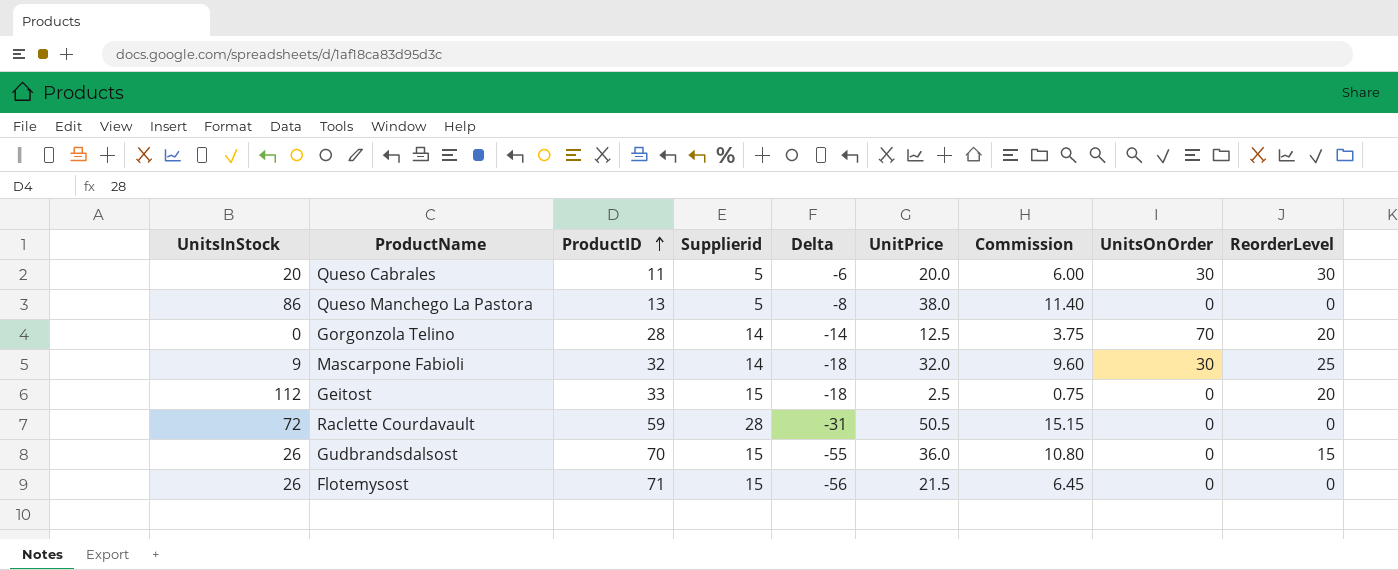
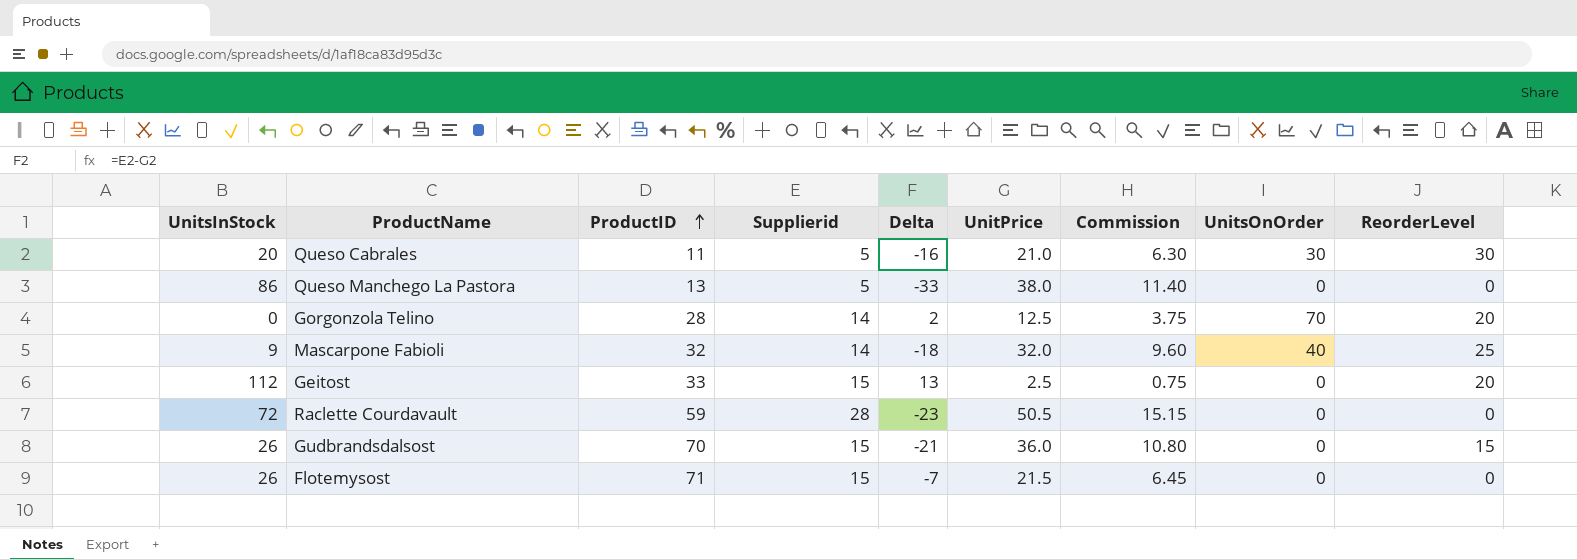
column Delta | formula: [Supplierid] - [ProductID] -> [Supplierid] - [UnitPrice]
Queso Cabrales | UnitPrice: 20.0 -> 21.0
Queso Cabrales | Commission: 6.00 -> 6.30
Mascarpone Fabioli | UnitsOnOrder: 30 -> 40

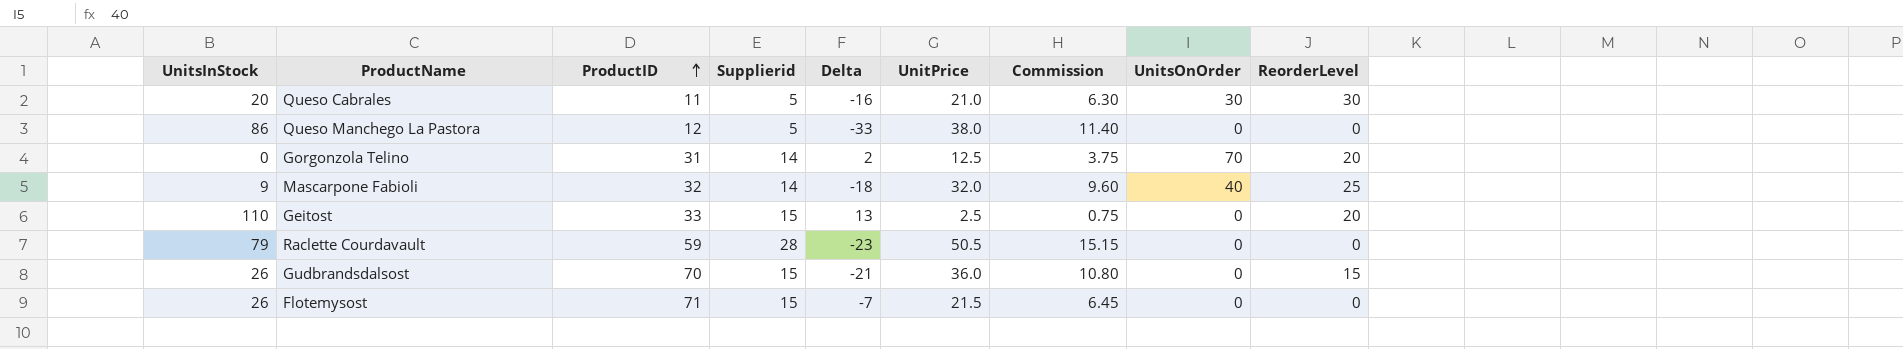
Queso Manchego La Pastora | ProductID: 13 -> 12
Gorgonzola Telino | ProductID: 28 -> 31
Geitost | UnitsInStock: 112 -> 110
Raclette Courdavault | UnitsInStock: 72 -> 79

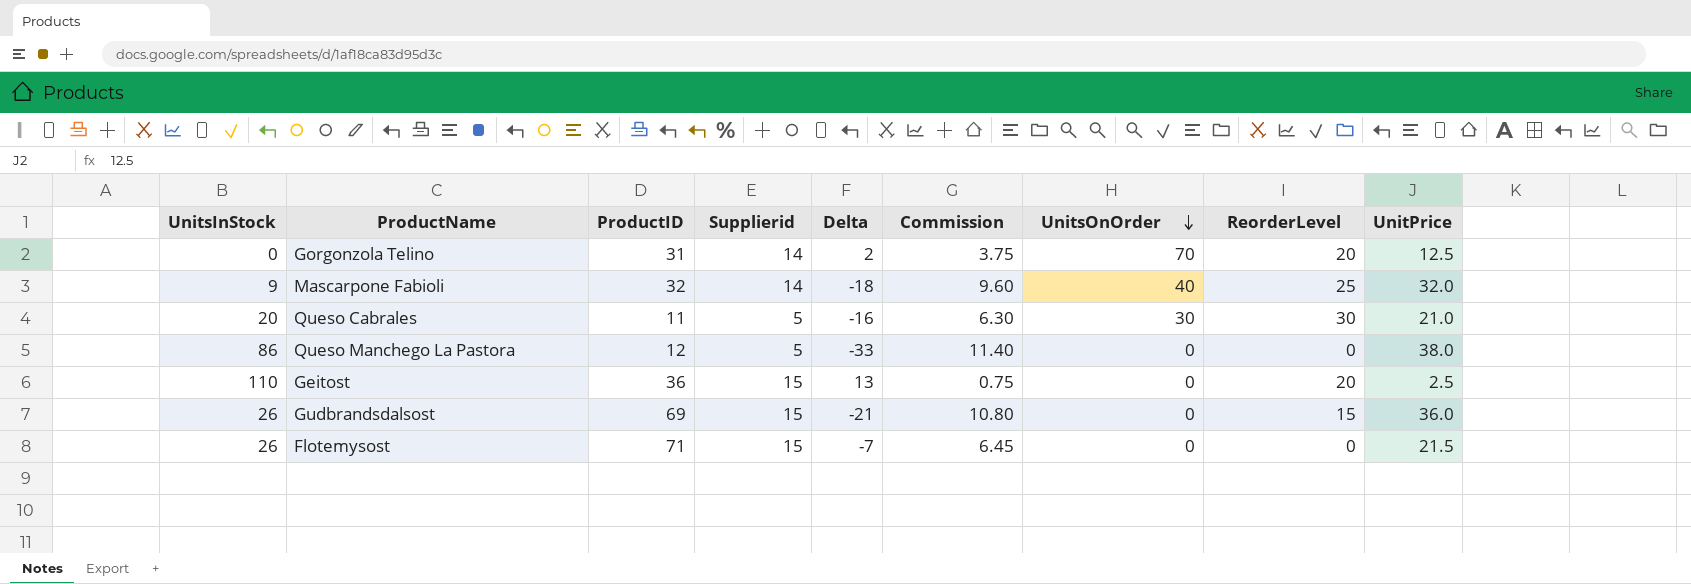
row order: ProductID ascending -> UnitsOnOrder descending
column UnitPrice | position: 6 -> 9
row Raclette Courdavault: 79 | 59 | 28 | -23 | 50.5 | 15.15 | 0 | 0 -> none
Geitost | ProductID: 33 -> 36
Gudbrandsdalsost | ProductID: 70 -> 69

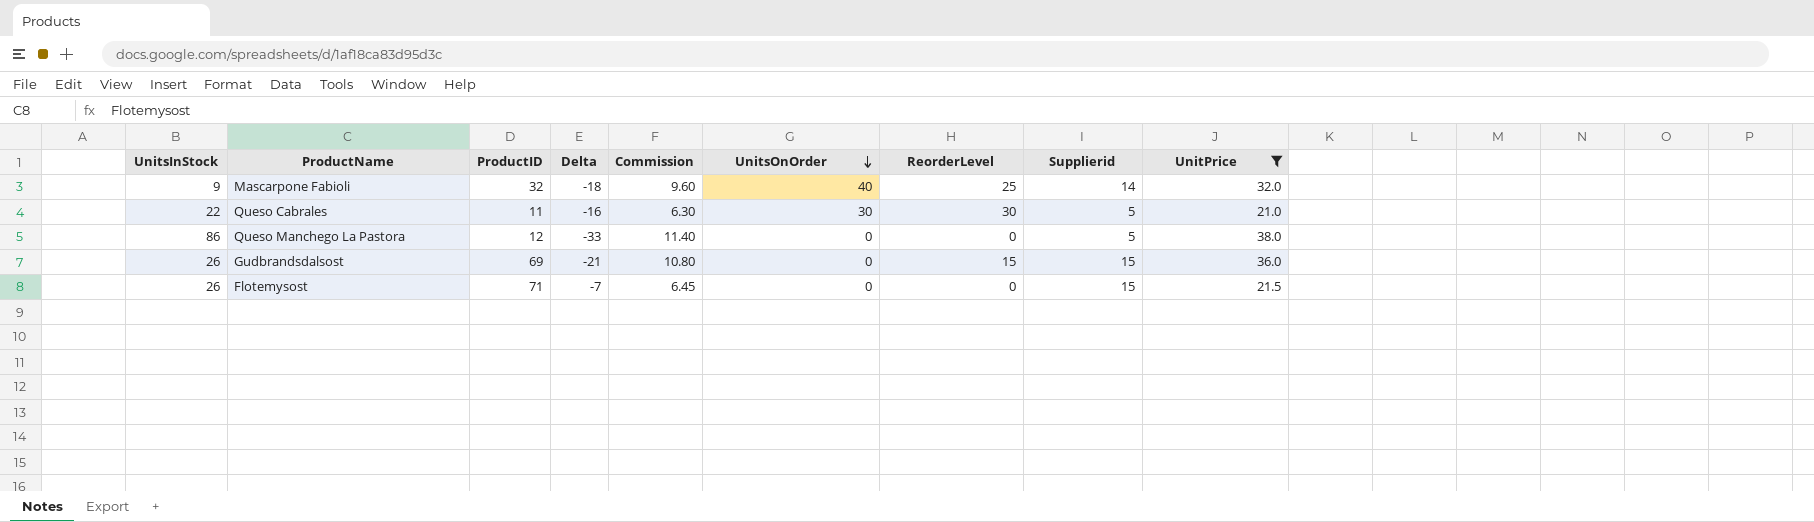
filter: none -> UnitPrice >= 21.0
column Supplierid | position: 4 -> 8
Queso Cabrales | UnitsInStock: 20 -> 22

